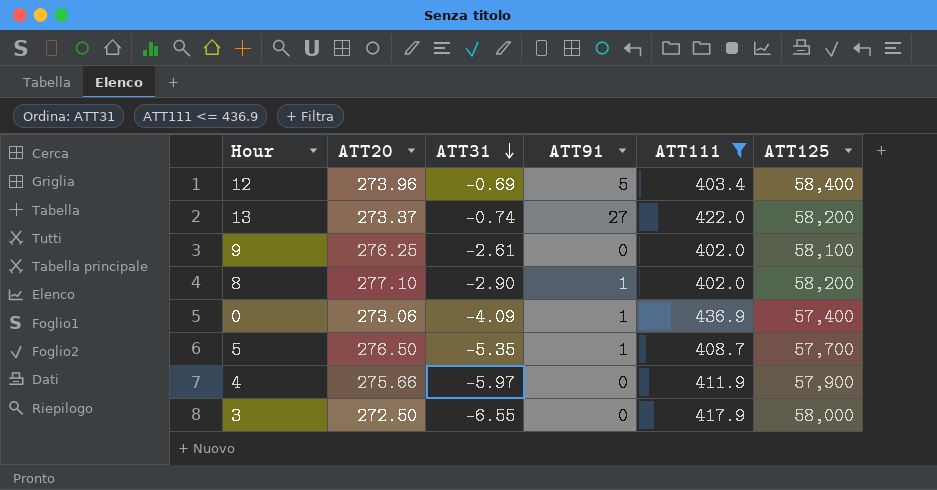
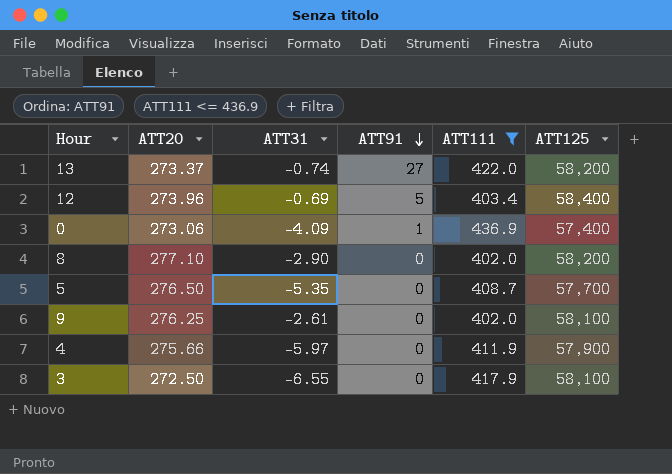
row order: ATT31 descending -> ATT91 descending
8 | ATT91: 1 -> 0
5 | ATT91: 1 -> 0
3 | ATT125: 58,000 -> 58,100

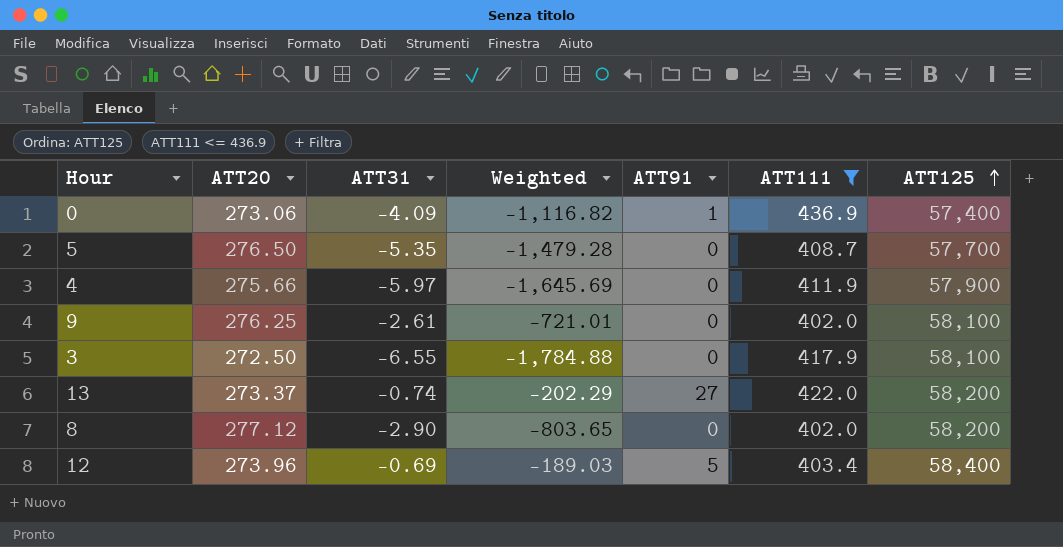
row order: ATT91 descending -> ATT125 ascending
column Weighted | formula: none -> [ATT20] * [ATT31]
8 | ATT20: 277.10 -> 277.12

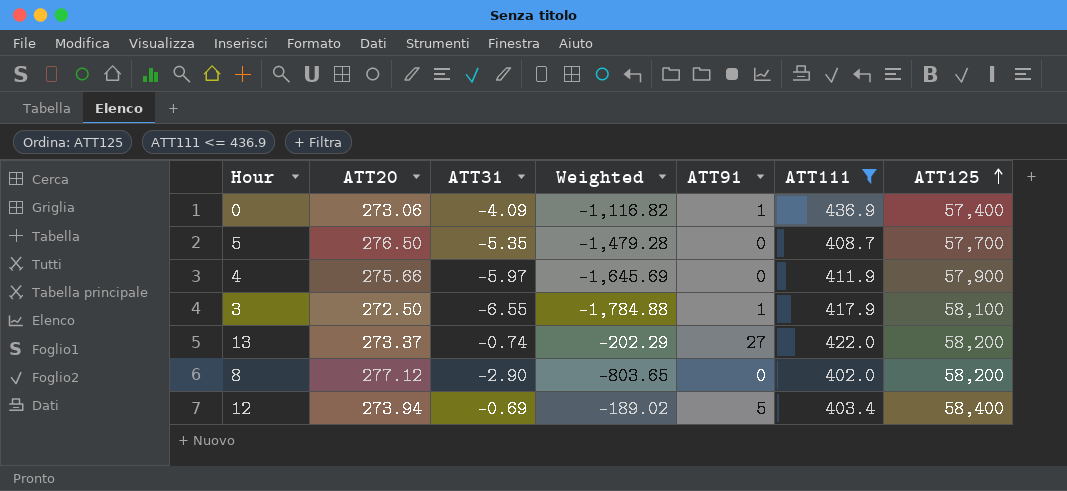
row 9: 276.25 | -2.61 | -721.01 | 0 | 402.0 | 58,100 -> none
3 | ATT91: 0 -> 1
12 | ATT20: 273.96 -> 273.94
12 | Weighted: -189.03 -> -189.02

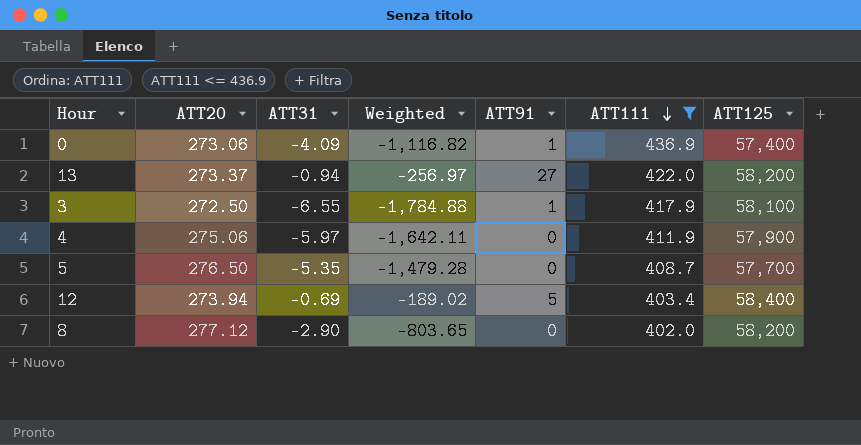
row order: ATT125 ascending -> ATT111 descending
13 | ATT31: -0.74 -> -0.94
13 | Weighted: -202.29 -> -256.97
4 | ATT20: 275.66 -> 275.06
4 | Weighted: -1,645.69 -> -1,642.11

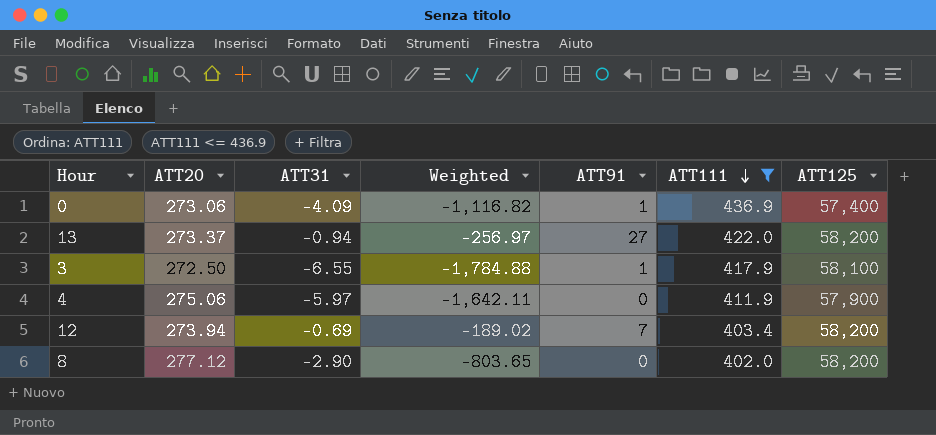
row 5: 276.50 | -5.35 | -1,479.28 | 0 | 408.7 | 57,700 -> none
12 | ATT91: 5 -> 7
12 | ATT125: 58,400 -> 58,200

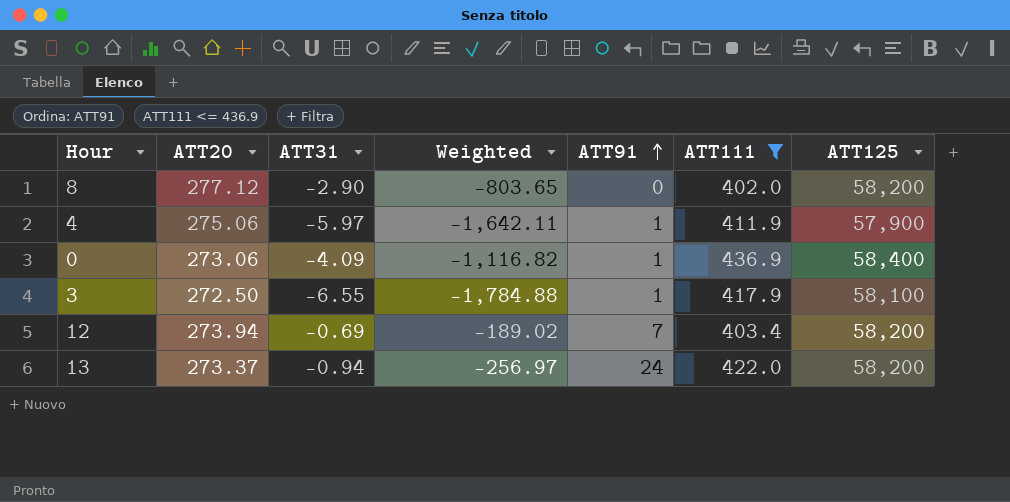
row order: ATT111 descending -> ATT91 ascending
4 | ATT91: 0 -> 1
0 | ATT125: 57,400 -> 58,400
13 | ATT91: 27 -> 24

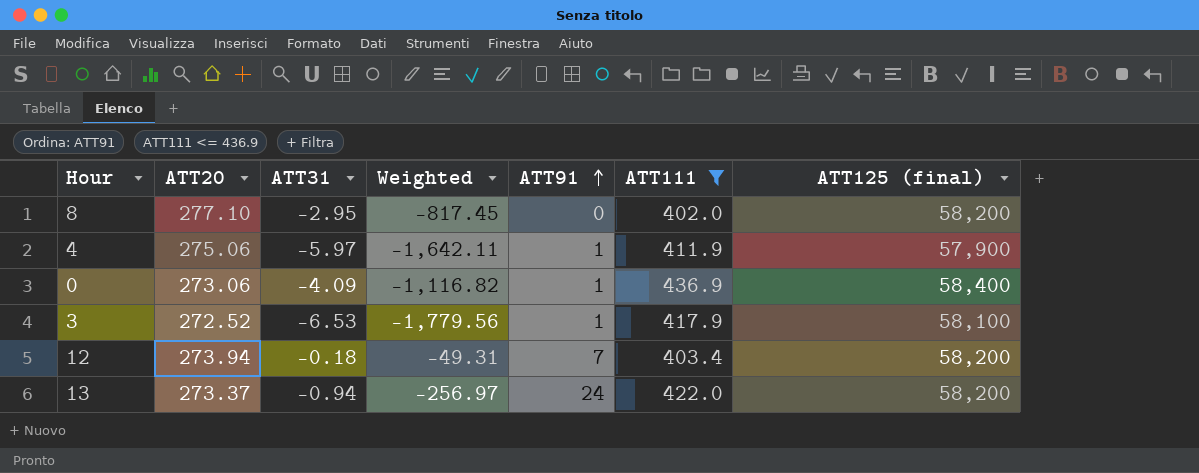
column name: ATT125 -> ATT125 (final)
8 | ATT20: 277.12 -> 277.10
8 | ATT31: -2.90 -> -2.95
8 | Weighted: -803.65 -> -817.45
3 | ATT20: 272.50 -> 272.52
3 | ATT31: -6.55 -> -6.53
3 | Weighted: -1,784.88 -> -1,779.56
12 | ATT31: -0.69 -> -0.18
12 | Weighted: -189.02 -> -49.31

